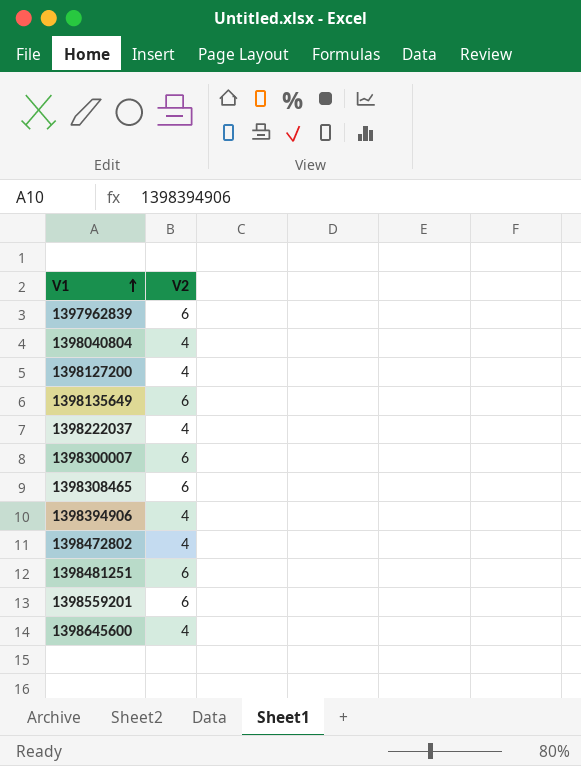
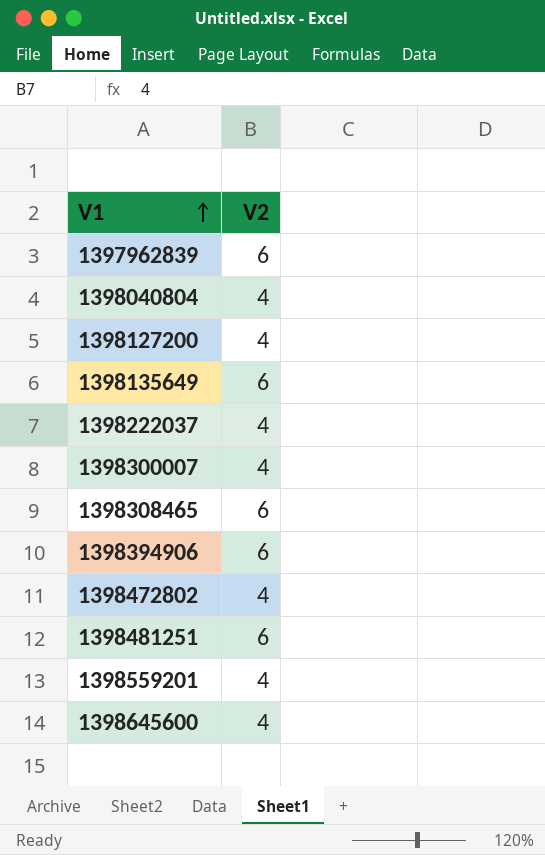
1398300007 | V2: 6 -> 4
1398394906 | V2: 4 -> 6
1398559201 | V2: 6 -> 4

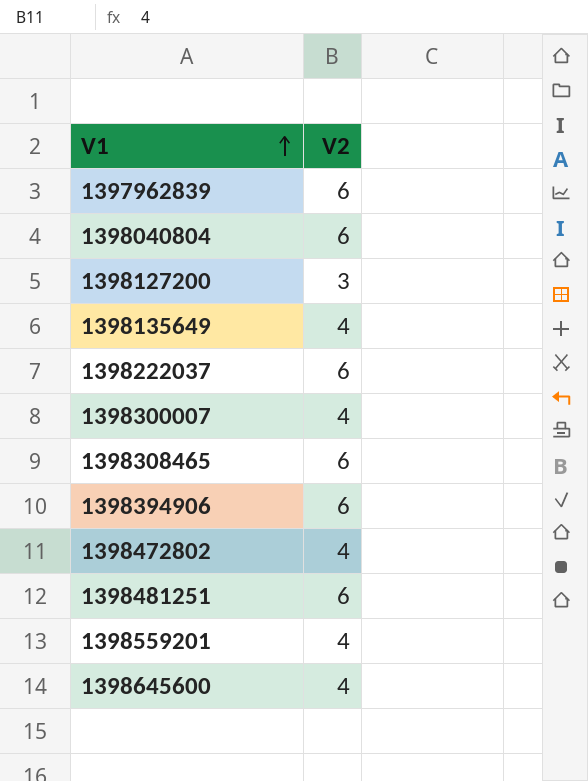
1398040804 | V2: 4 -> 6
1398127200 | V2: 4 -> 3
1398135649 | V2: 6 -> 4
1398222037 | V2: 4 -> 6

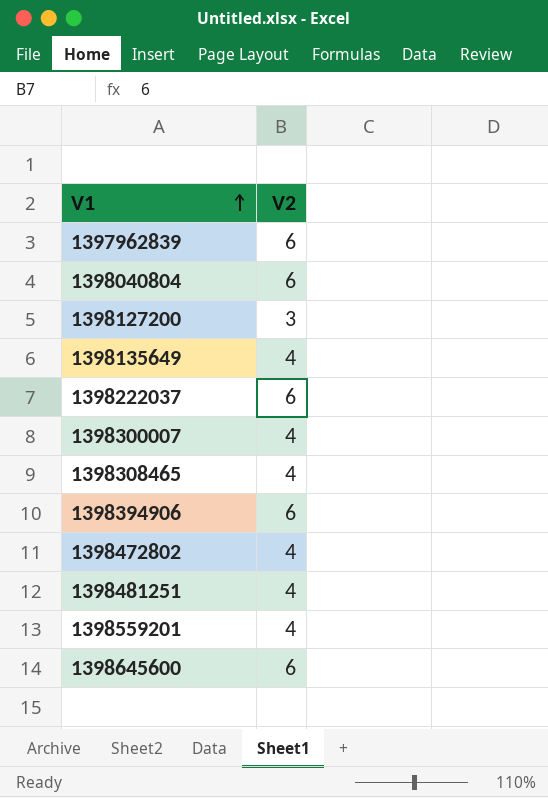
1398308465 | V2: 6 -> 4
1398481251 | V2: 6 -> 4
1398645600 | V2: 4 -> 6

